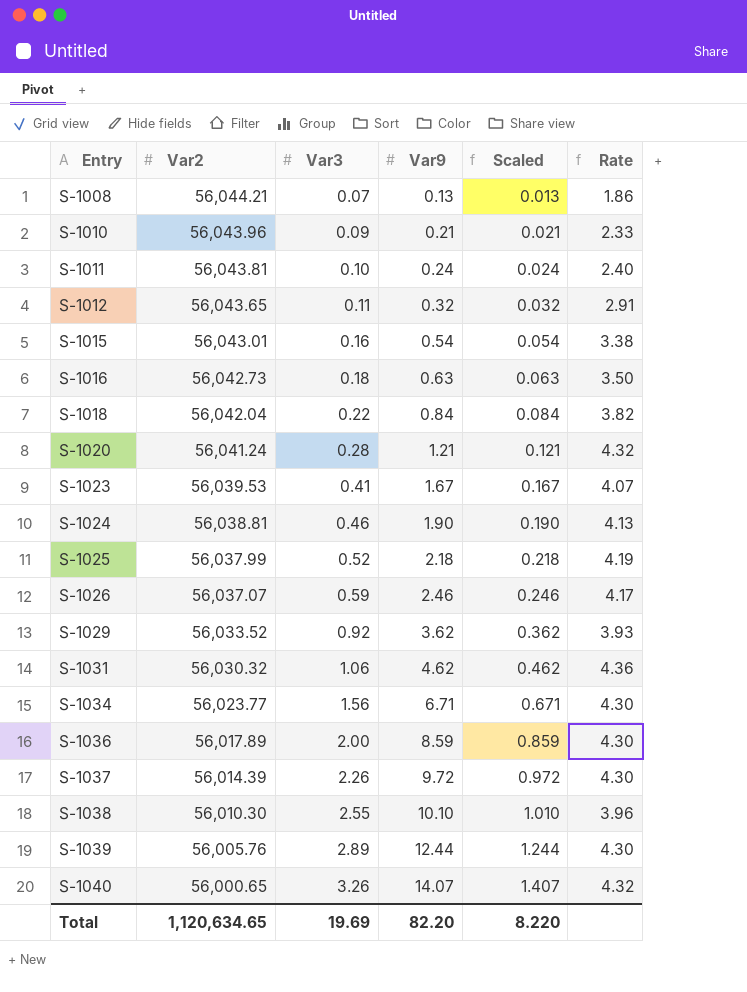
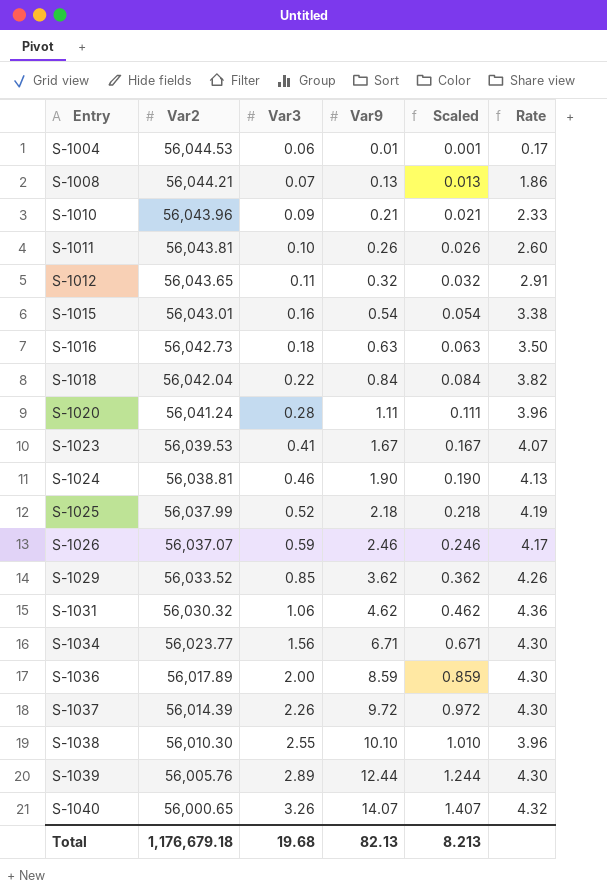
row S-1004: none -> 56,044.53 | 0.06 | 0.01 | 0.001 | 0.17
S-1011 | Var9: 0.24 -> 0.26
S-1011 | Scaled: 0.024 -> 0.026
S-1011 | Rate: 2.40 -> 2.60
S-1020 | Var9: 1.21 -> 1.11
S-1020 | Scaled: 0.121 -> 0.111
S-1020 | Rate: 4.32 -> 3.96
S-1029 | Var3: 0.92 -> 0.85
S-1029 | Rate: 3.93 -> 4.26
Total | Var2: 1,120,634.65 -> 1,176,679.18
Total | Var3: 19.69 -> 19.68
Total | Var9: 82.20 -> 82.13
Total | Scaled: 8.220 -> 8.213

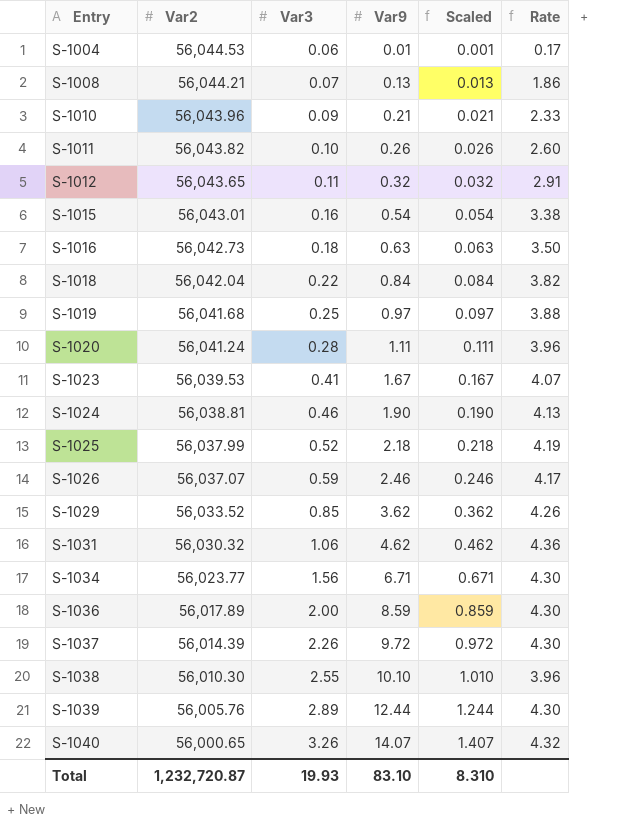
S-1011 | Var2: 56,043.81 -> 56,043.82
row S-1019: none -> 56,041.68 | 0.25 | 0.97 | 0.097 | 3.88
Total | Var2: 1,176,679.18 -> 1,232,720.87
Total | Var3: 19.68 -> 19.93
Total | Var9: 82.13 -> 83.10
Total | Scaled: 8.213 -> 8.310

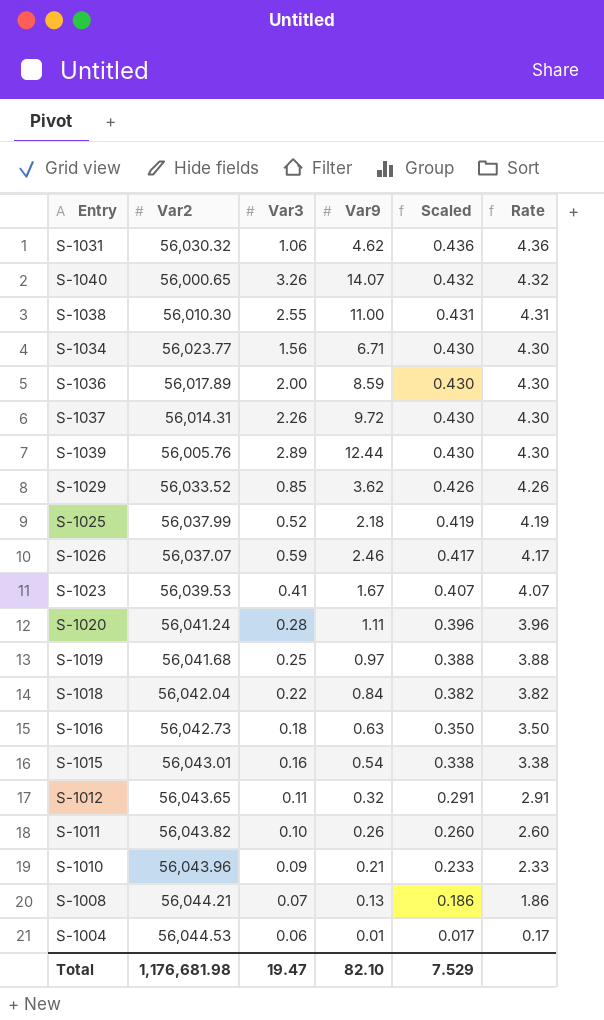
row order: Entry ascending -> Scaled descending
column Scaled | formula: [Var9] * 0.1 -> [Rate] * 0.1
row S-1024: 56,038.81 | 0.46 | 1.90 | 0.190 | 4.13 -> none
S-1038 | Var9: 10.10 -> 11.00
S-1038 | Rate: 3.96 -> 4.31
S-1037 | Var2: 56,014.39 -> 56,014.31
Total | Var2: 1,232,720.87 -> 1,176,681.98
Total | Var3: 19.93 -> 19.47
Total | Var9: 83.10 -> 82.10
Total | Scaled: 8.310 -> 7.529

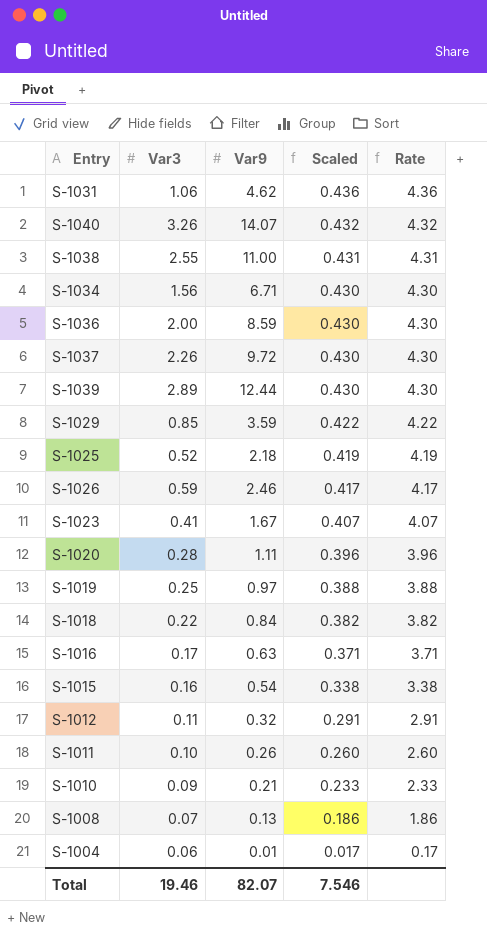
column Var2 | position: 2 -> none
S-1029 | Var9: 3.62 -> 3.59
S-1029 | Scaled: 0.426 -> 0.422
S-1029 | Rate: 4.26 -> 4.22
S-1016 | Var3: 0.18 -> 0.17
S-1016 | Scaled: 0.350 -> 0.371
S-1016 | Rate: 3.50 -> 3.71
Total | Var3: 19.47 -> 19.46
Total | Var9: 82.10 -> 82.07
Total | Scaled: 7.529 -> 7.546

